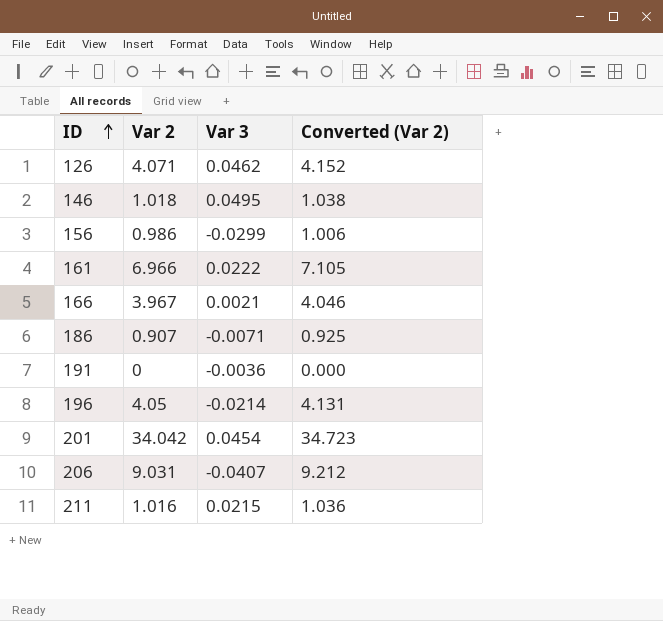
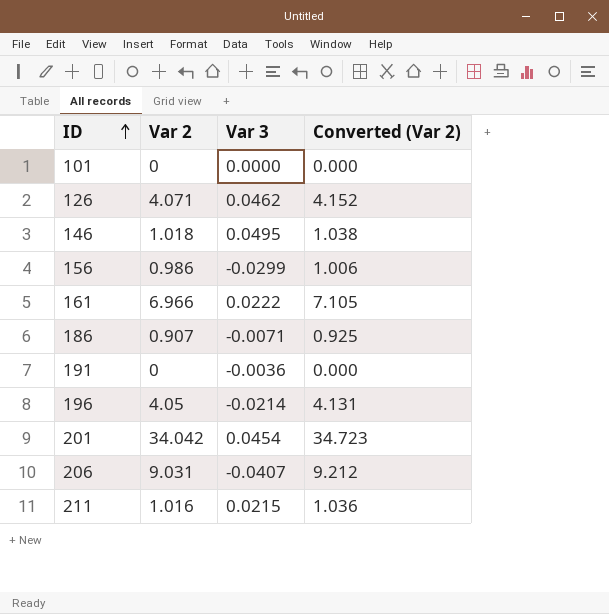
row 166: 3.967 | 0.0021 | 4.046 -> none
row 101: none -> 0 | 0.0000 | 0.000

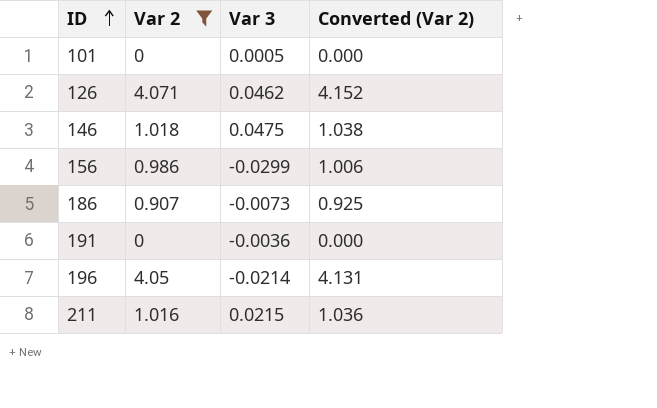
filter: none -> Var 2 <= 4.071
101 | Var 3: 0.0000 -> 0.0005
146 | Var 3: 0.0495 -> 0.0475
186 | Var 3: -0.0071 -> -0.0073

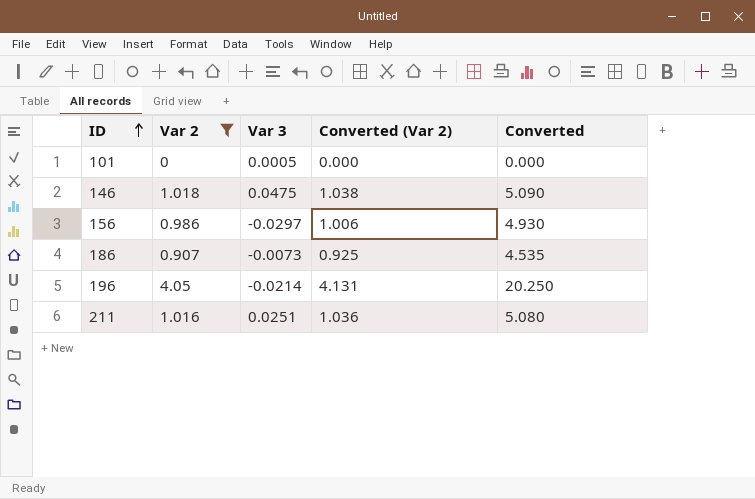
column Converted | formula: none -> [Var 2] * 5
row 126: 4.071 | 0.0462 | 4.152 -> none
row 191: 0 | -0.0036 | 0.000 -> none
156 | Var 3: -0.0299 -> -0.0297
211 | Var 3: 0.0215 -> 0.0251

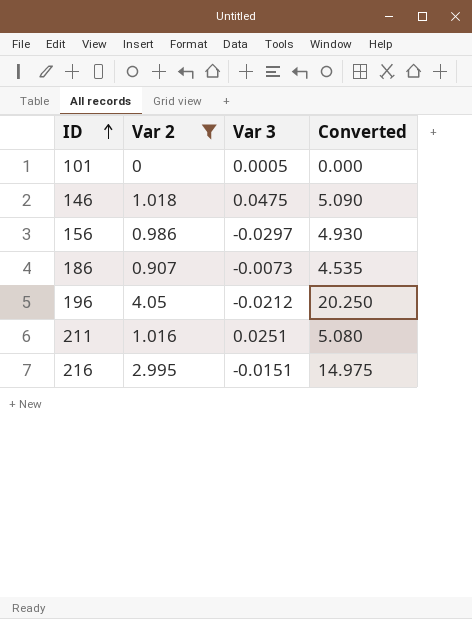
column Converted (Var 2) | formula: [Var 2] * 1.02 -> none
196 | Var 3: -0.0214 -> -0.0212
row 216: none -> 2.995 | -0.0151 | 14.975

